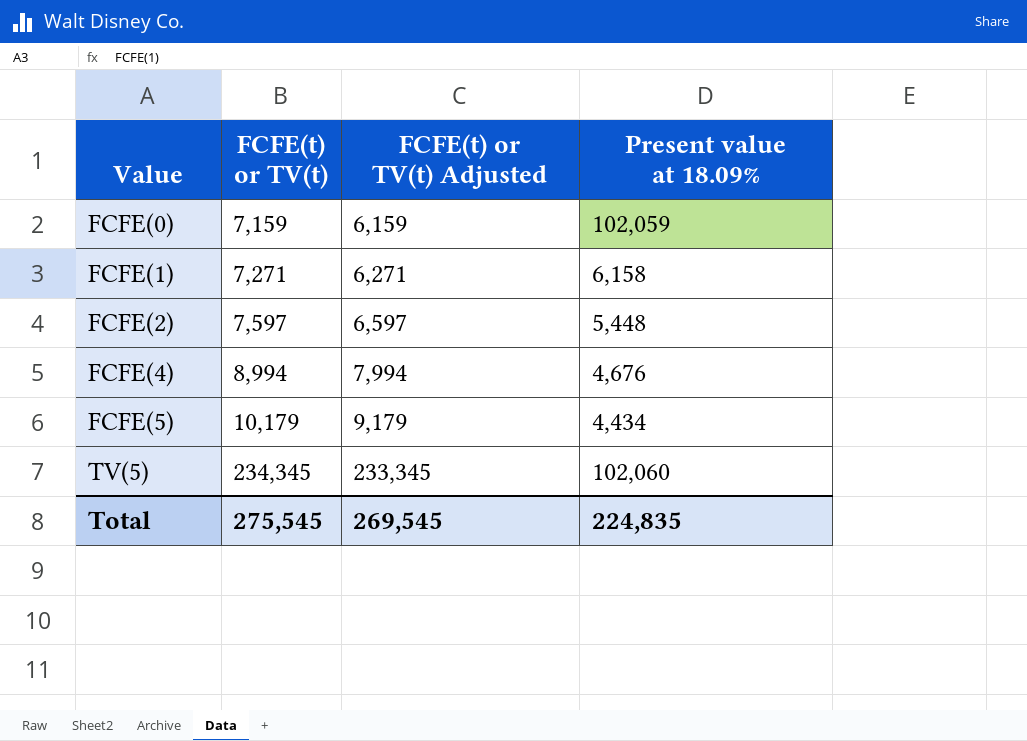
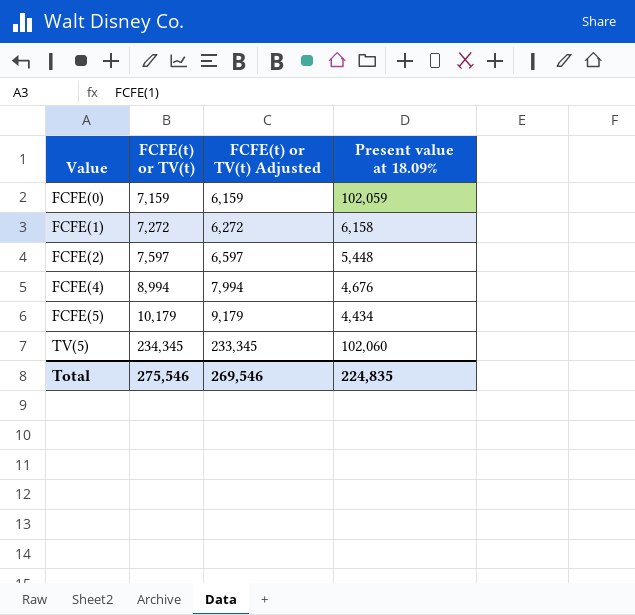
FCFE(1) | FCFE(t) or TV(t): 7,271 -> 7,272
FCFE(1) | FCFE(t) or TV(t) Adjusted: 6,271 -> 6,272
Total | FCFE(t) or TV(t): 275,545 -> 275,546
Total | FCFE(t) or TV(t) Adjusted: 269,545 -> 269,546

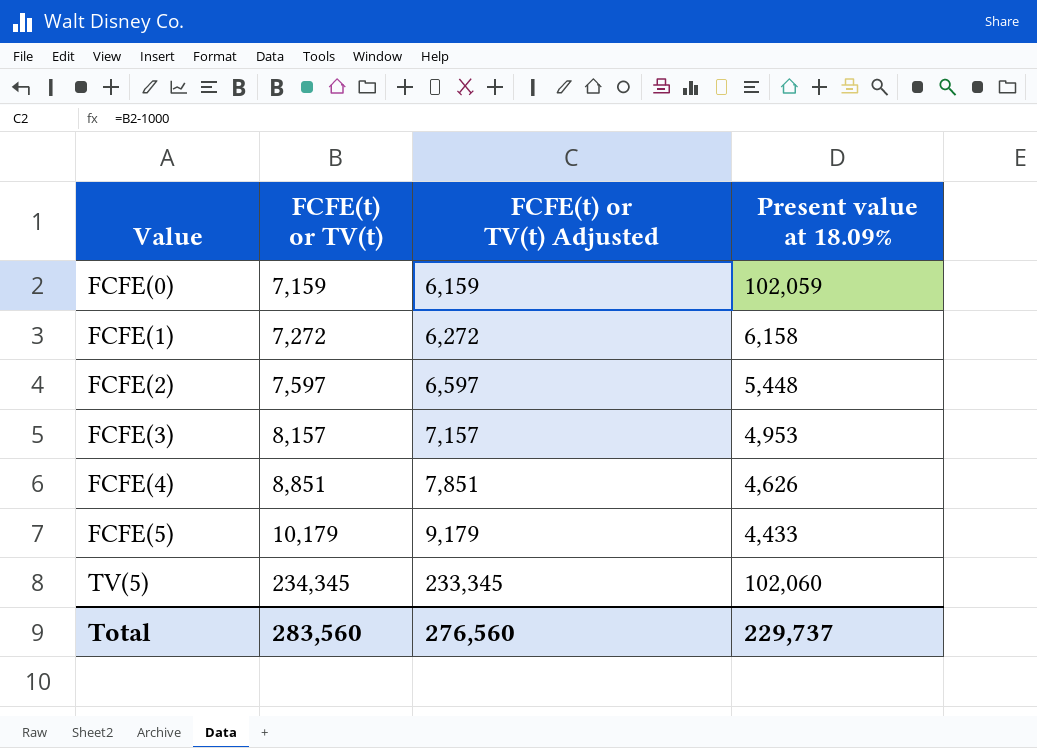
row FCFE(3): none -> 8,157 | 7,157 | 4,953
FCFE(4) | FCFE(t) or TV(t): 8,994 -> 8,851
FCFE(4) | FCFE(t) or TV(t) Adjusted: 7,994 -> 7,851
FCFE(4) | Present value at 18.09%: 4,676 -> 4,626
FCFE(5) | Present value at 18.09%: 4,434 -> 4,433
Total | FCFE(t) or TV(t): 275,546 -> 283,560
Total | FCFE(t) or TV(t) Adjusted: 269,546 -> 276,560
Total | Present value at 18.09%: 224,835 -> 229,737

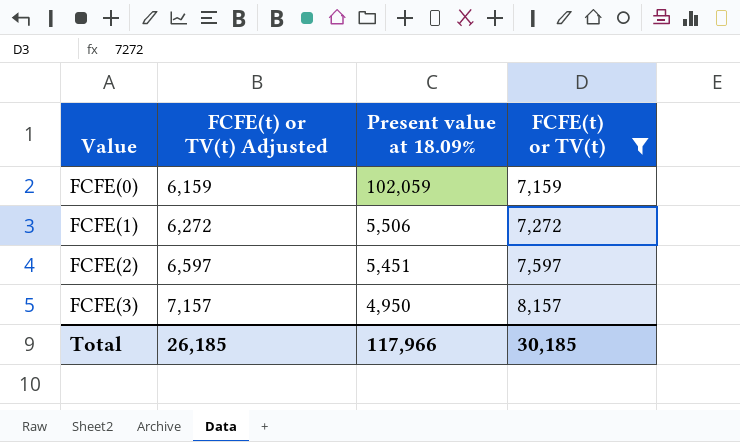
filter: none -> FCFE(t) or TV(t) <= 8,157
column FCFE(t) or TV(t) | position: 2 -> 4
FCFE(1) | Present value at 18.09%: 6,158 -> 5,506
FCFE(2) | Present value at 18.09%: 5,448 -> 5,451
FCFE(3) | Present value at 18.09%: 4,953 -> 4,950
Total | FCFE(t) or TV(t) Adjusted: 276,560 -> 26,185
Total | Present value at 18.09%: 229,737 -> 117,966
Total | FCFE(t) or TV(t): 283,560 -> 30,185

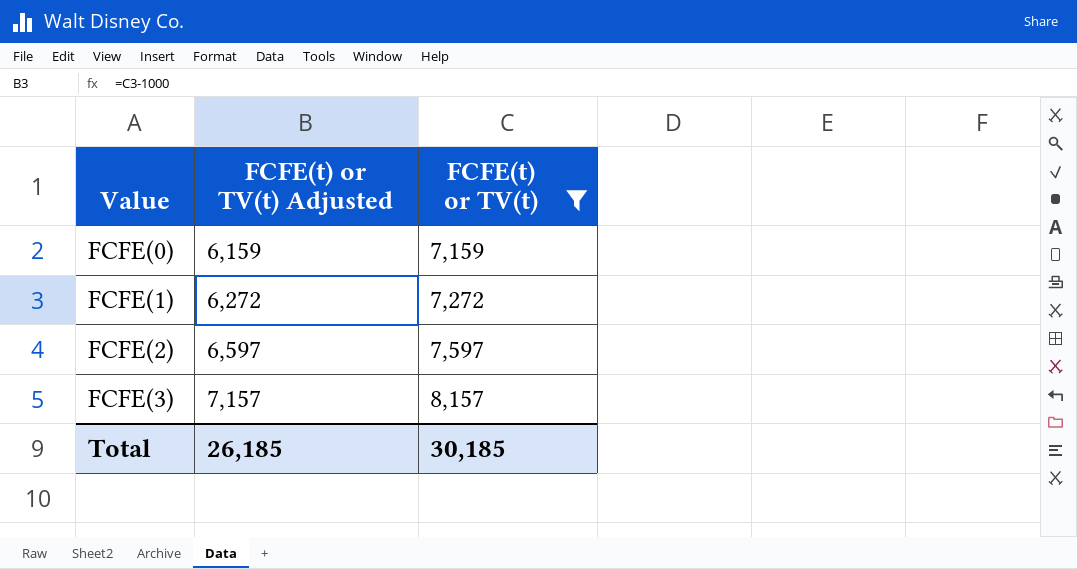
column Present value at 18.09% | position: 3 -> none

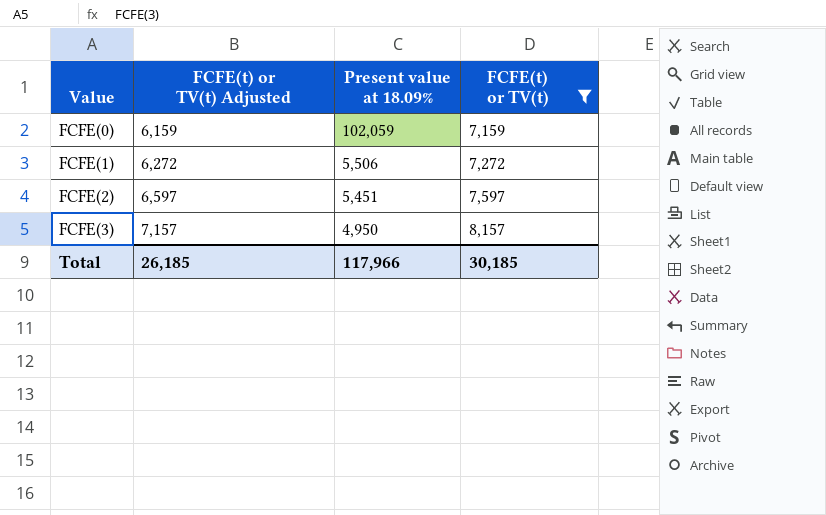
column Present value at 18.09% | position: none -> 3

